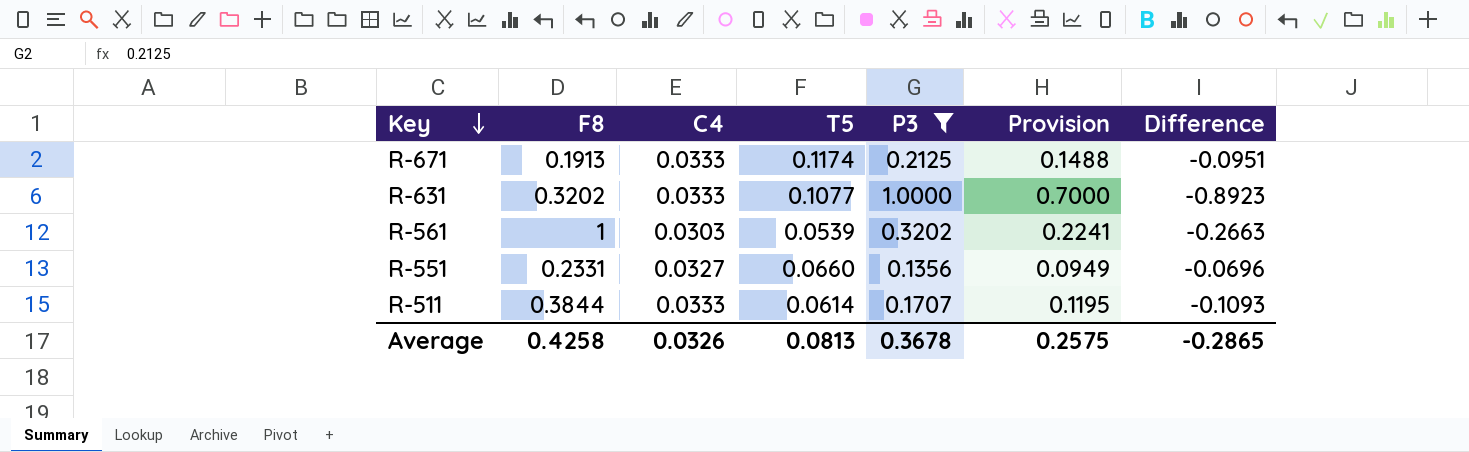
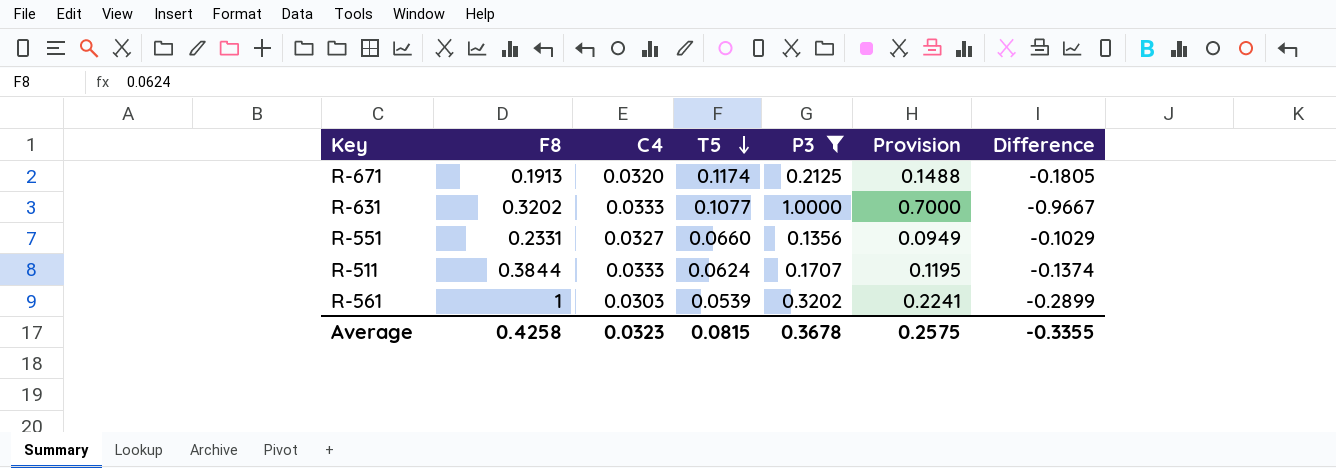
row order: Key descending -> T5 descending
column Difference | formula: [T5] - [P3] -> [C4] - [P3]
R-671 | C4: 0.0333 -> 0.0320
R-511 | T5: 0.0614 -> 0.0624
Average | C4: 0.0326 -> 0.0323
Average | T5: 0.0813 -> 0.0815
Average | Difference: -0.2865 -> -0.3355

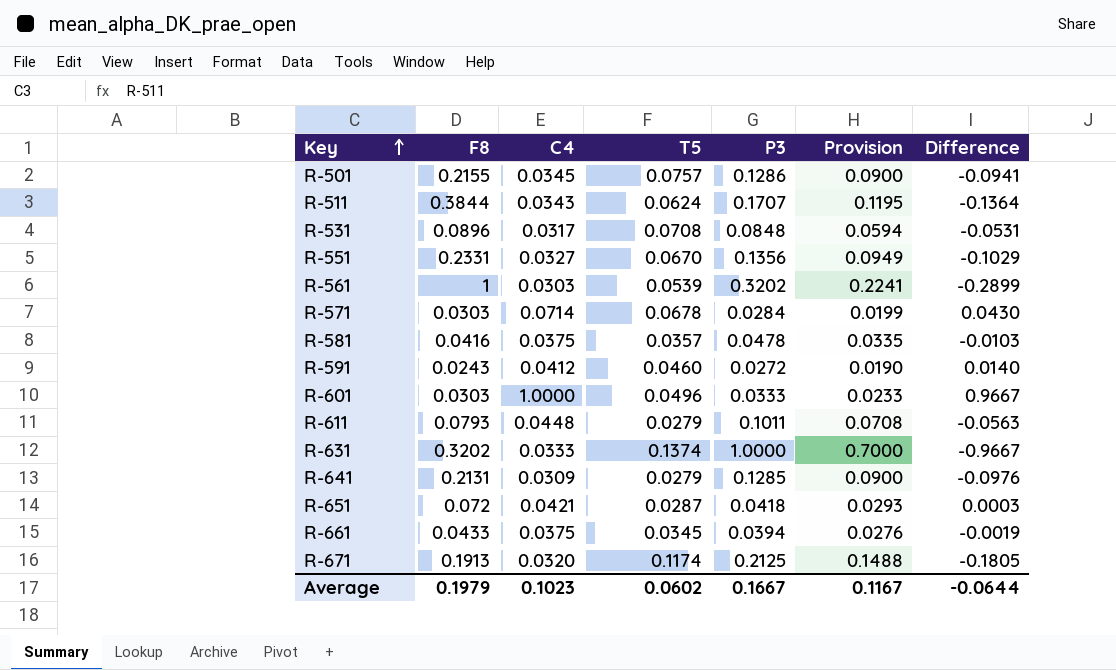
filter: P3 >= 0.1356 -> none
row order: T5 descending -> Key ascending
R-511 | C4: 0.0333 -> 0.0343
R-511 | Difference: -0.1374 -> -0.1364
R-551 | T5: 0.0660 -> 0.0670
R-631 | T5: 0.1077 -> 0.1374
Average | F8: 0.4258 -> 0.1979
Average | C4: 0.0323 -> 0.1023
Average | T5: 0.0815 -> 0.0602
Average | P3: 0.3678 -> 0.1667
Average | Provision: 0.2575 -> 0.1167
Average | Difference: -0.3355 -> -0.0644

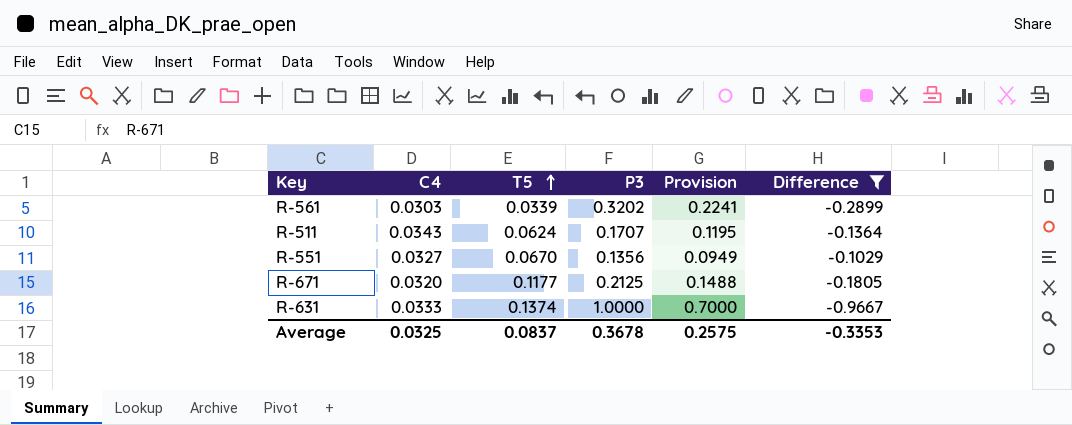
filter: none -> Difference <= -0.1029
row order: Key ascending -> T5 ascending
column F8 | position: 2 -> none
R-561 | T5: 0.0539 -> 0.0339
R-671 | T5: 0.1174 -> 0.1177
Average | C4: 0.1023 -> 0.0325
Average | T5: 0.0602 -> 0.0837
Average | P3: 0.1667 -> 0.3678
Average | Provision: 0.1167 -> 0.2575
Average | Difference: -0.0644 -> -0.3353

